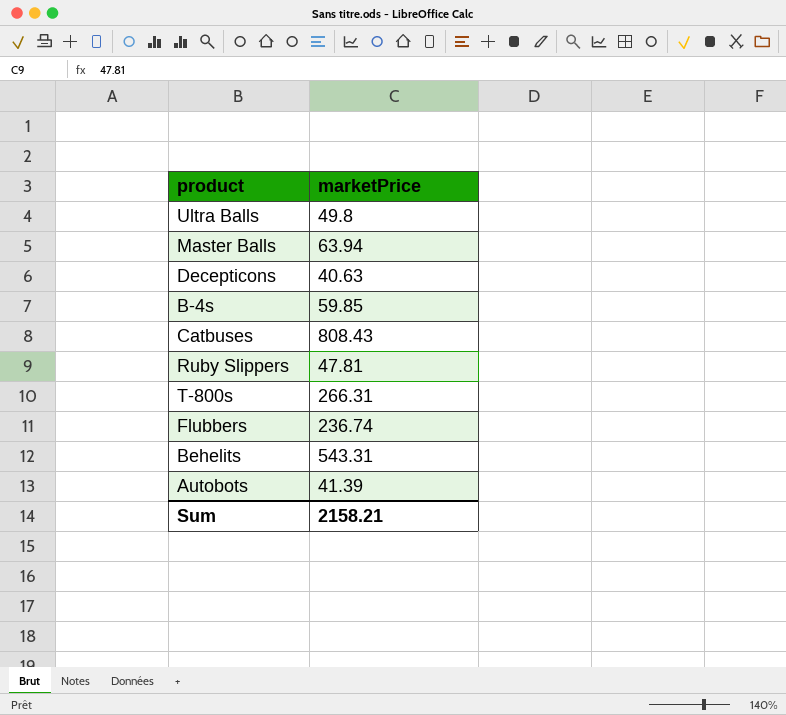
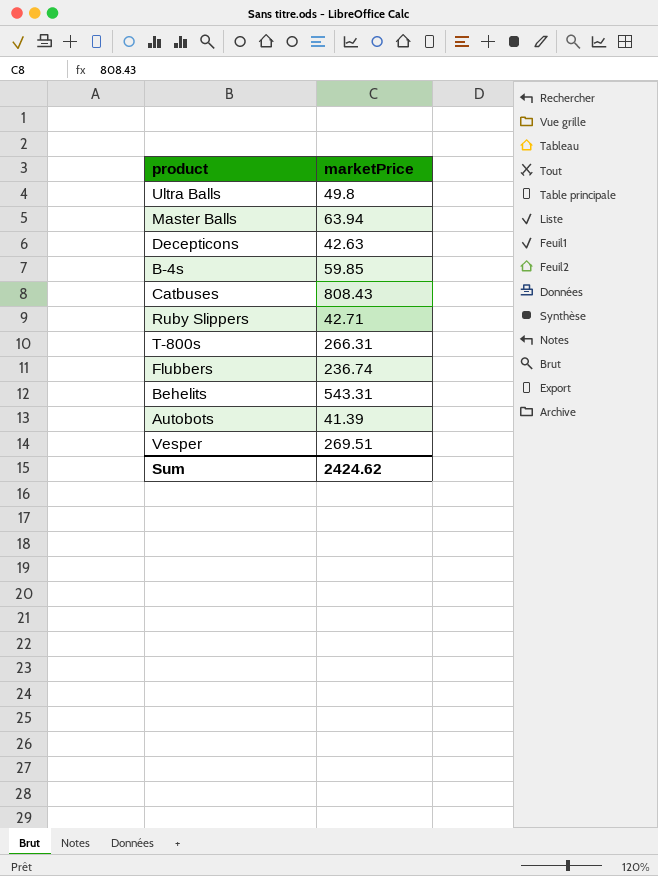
Decepticons | marketPrice: 40.63 -> 42.63
Ruby Slippers | marketPrice: 47.81 -> 42.71
row Vesper: none -> 269.51
Sum | marketPrice: 2158.21 -> 2424.62

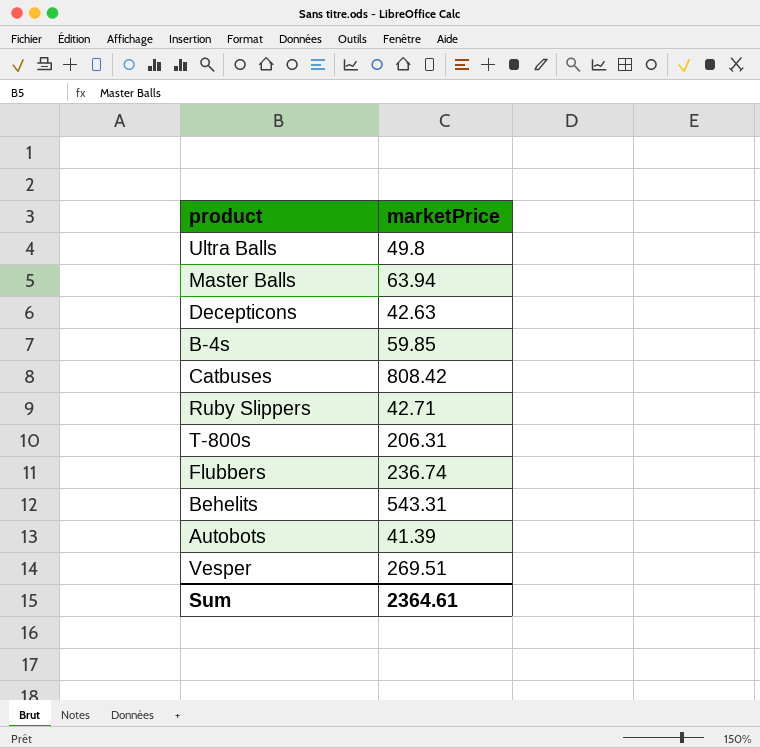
Catbuses | marketPrice: 808.43 -> 808.42
T-800s | marketPrice: 266.31 -> 206.31
Sum | marketPrice: 2424.62 -> 2364.61

